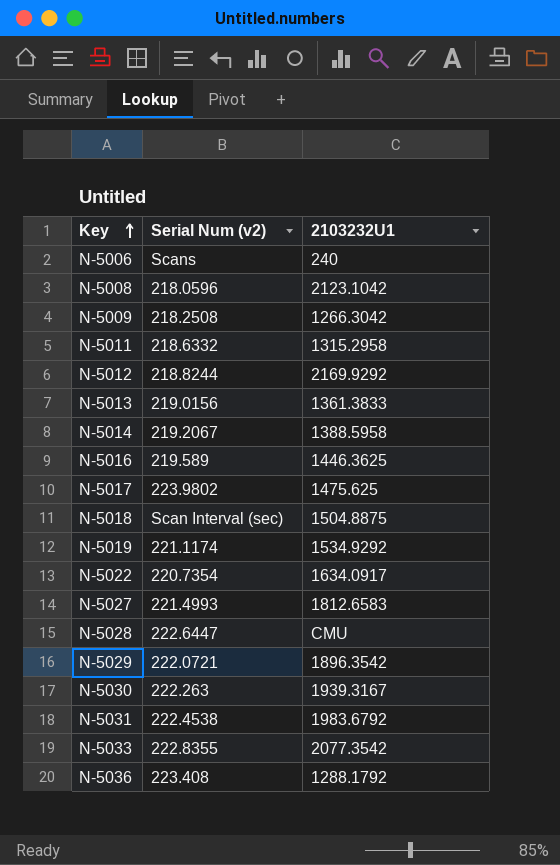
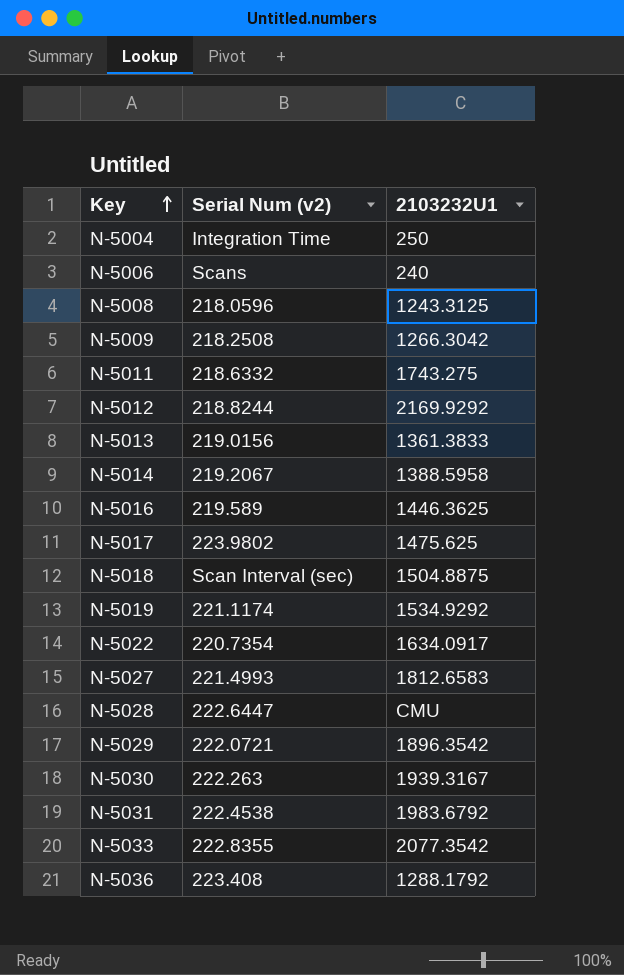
row N-5004: none -> Integration Time | 250
N-5008 | 2103232U1: 2123.1042 -> 1243.3125
N-5011 | 2103232U1: 1315.2958 -> 1743.275

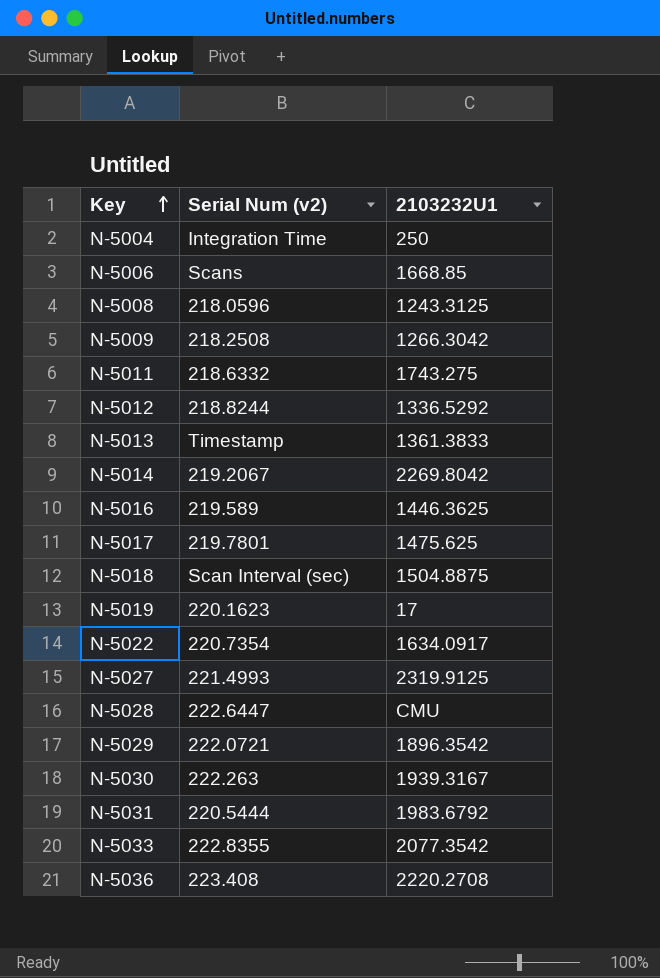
N-5006 | 2103232U1: 240 -> 1668.85
N-5012 | 2103232U1: 2169.9292 -> 1336.5292
N-5013 | Serial Num (v2): 219.0156 -> Timestamp
N-5014 | 2103232U1: 1388.5958 -> 2269.8042
N-5017 | Serial Num (v2): 223.9802 -> 219.7801
N-5019 | Serial Num (v2): 221.1174 -> 220.1623
N-5019 | 2103232U1: 1534.9292 -> 17
N-5027 | 2103232U1: 1812.6583 -> 2319.9125
N-5031 | Serial Num (v2): 222.4538 -> 220.5444
N-5036 | 2103232U1: 1288.1792 -> 2220.2708

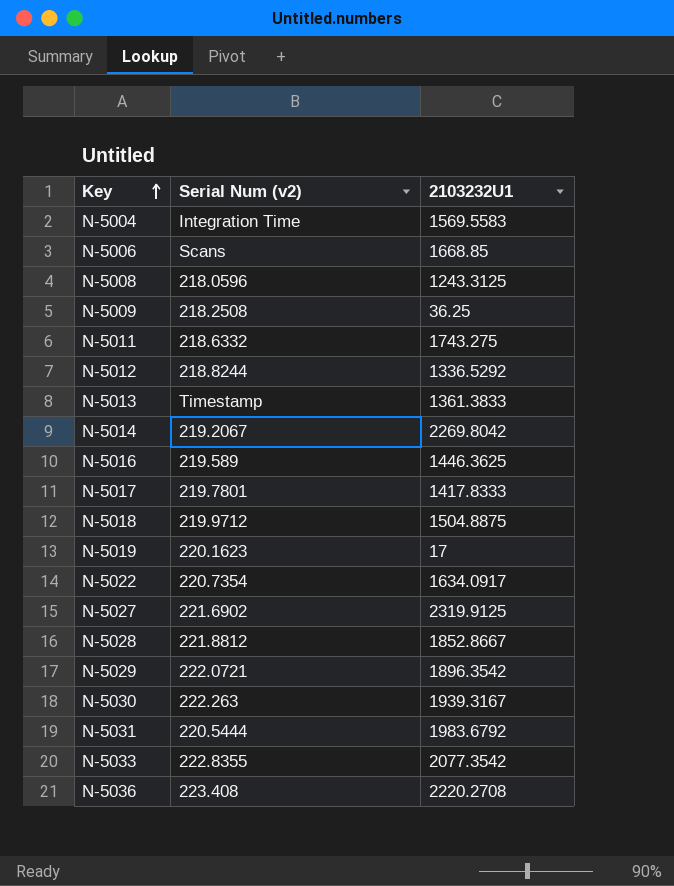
N-5004 | 2103232U1: 250 -> 1569.5583
N-5009 | 2103232U1: 1266.3042 -> 36.25
N-5017 | 2103232U1: 1475.625 -> 1417.8333
N-5018 | Serial Num (v2): Scan Interval (sec) -> 219.9712
N-5027 | Serial Num (v2): 221.4993 -> 221.6902
N-5028 | Serial Num (v2): 222.6447 -> 221.8812
N-5028 | 2103232U1: CMU -> 1852.8667

